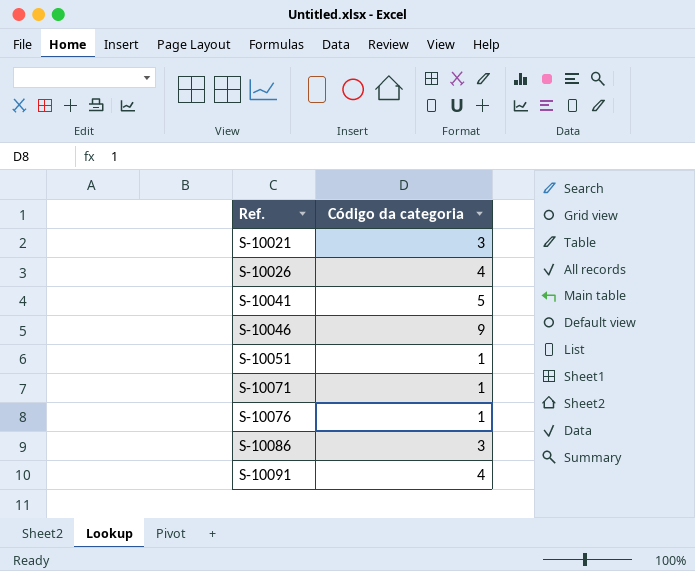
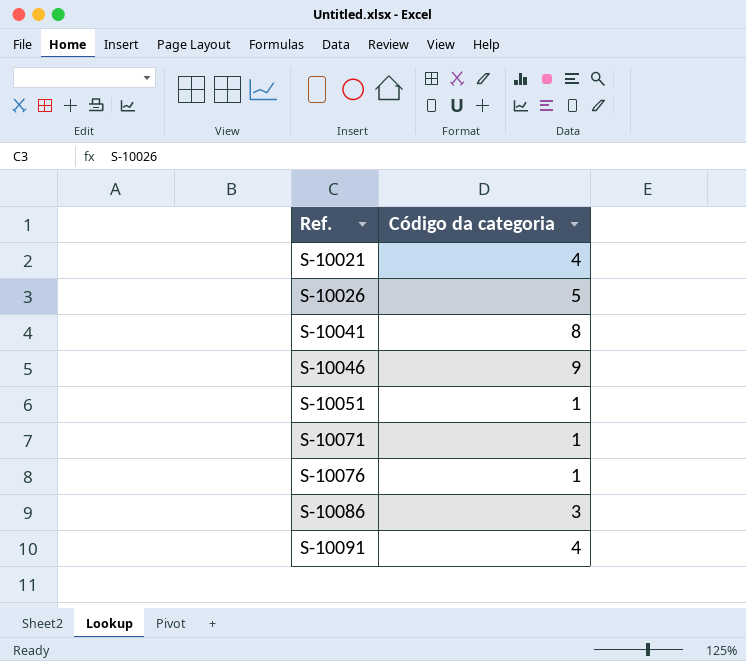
S-10021 | Código da categoria: 3 -> 4
S-10026 | Código da categoria: 4 -> 5
S-10041 | Código da categoria: 5 -> 8

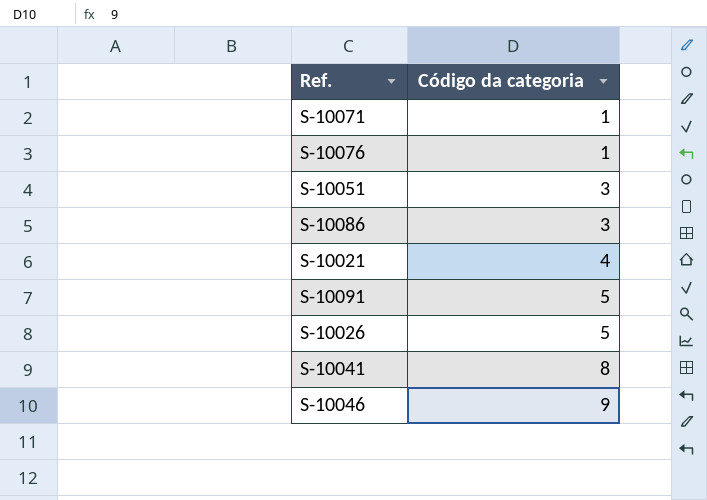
row order: Ref. ascending -> Código da categoria ascending
S-10051 | Código da categoria: 1 -> 3
S-10091 | Código da categoria: 4 -> 5

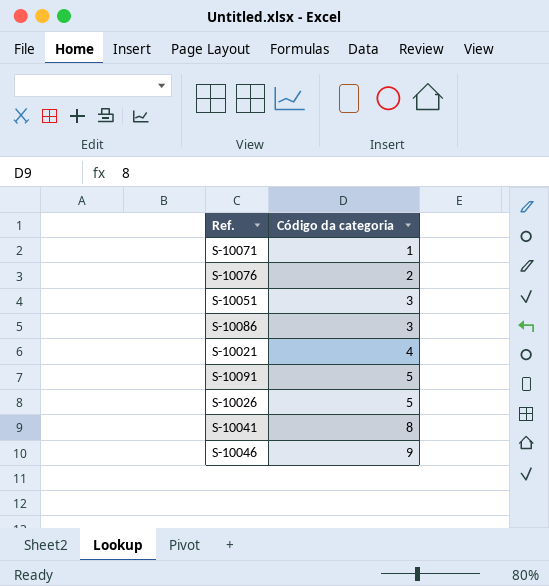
S-10076 | Código da categoria: 1 -> 2

